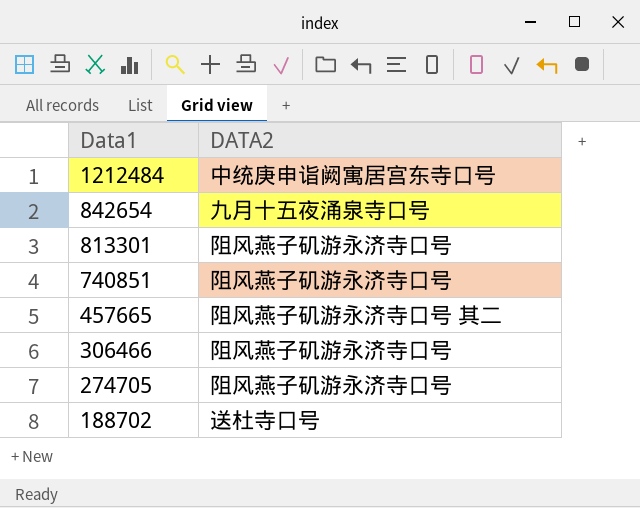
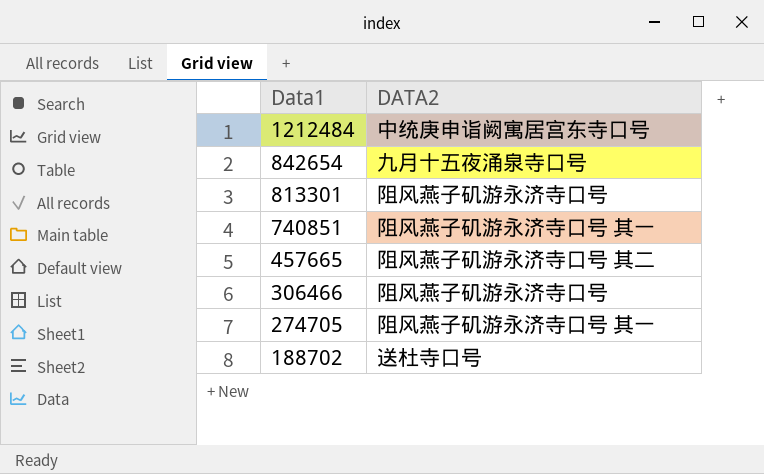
740851 | DATA2: 阻风燕子矶游永济寺口号 -> 阻风燕子矶游永济寺口号 其一
274705 | DATA2: 阻风燕子矶游永济寺口号 -> 阻风燕子矶游永济寺口号 其一

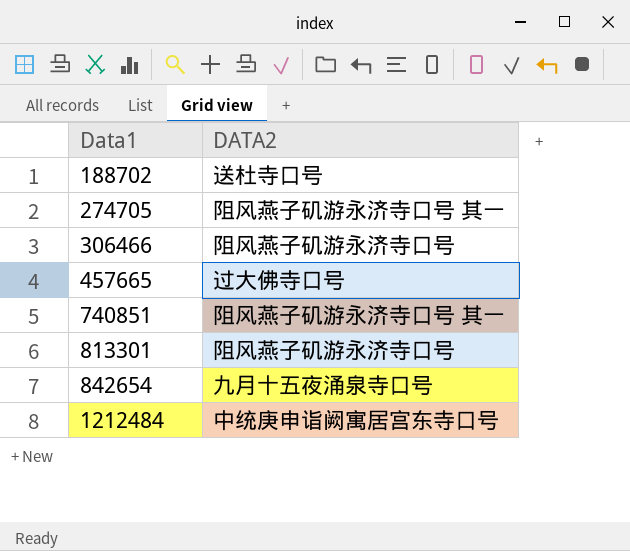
row order: Data1 descending -> Data1 ascending
457665 | DATA2: 阻风燕子矶游永济寺口号 其二 -> 过大佛寺口号

